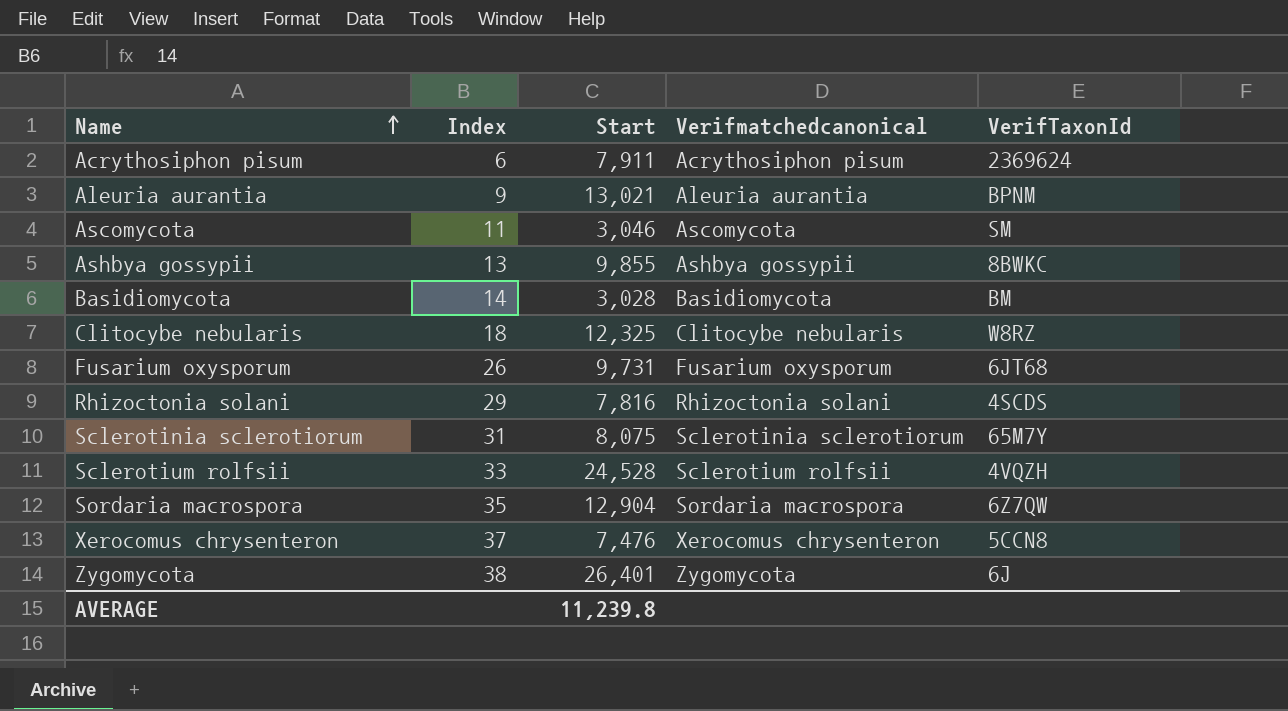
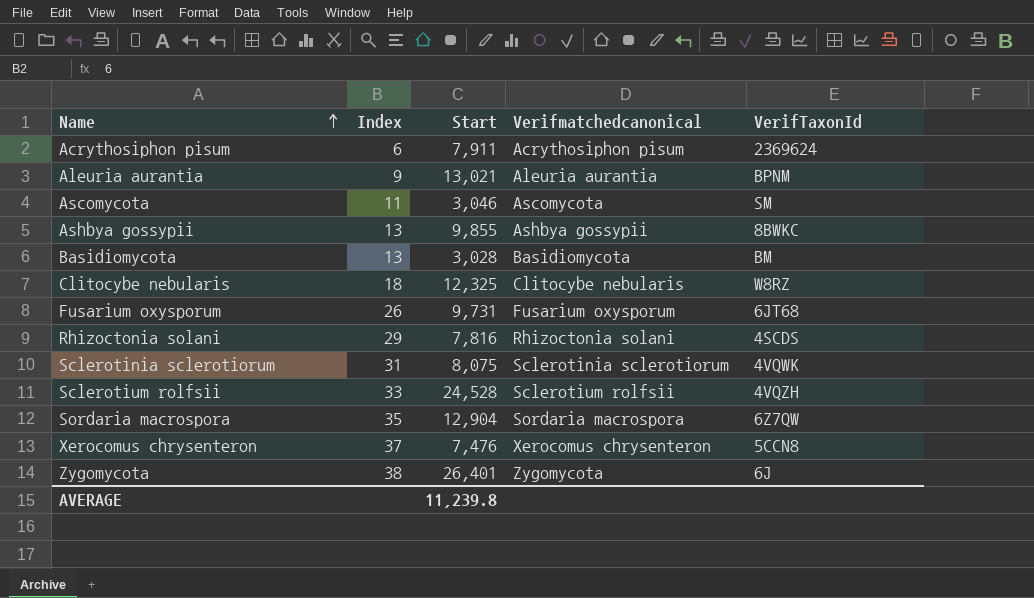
Basidiomycota | Index: 14 -> 13
Sclerotinia sclerotiorum | VerifTaxonId: 65M7Y -> 4VQWK

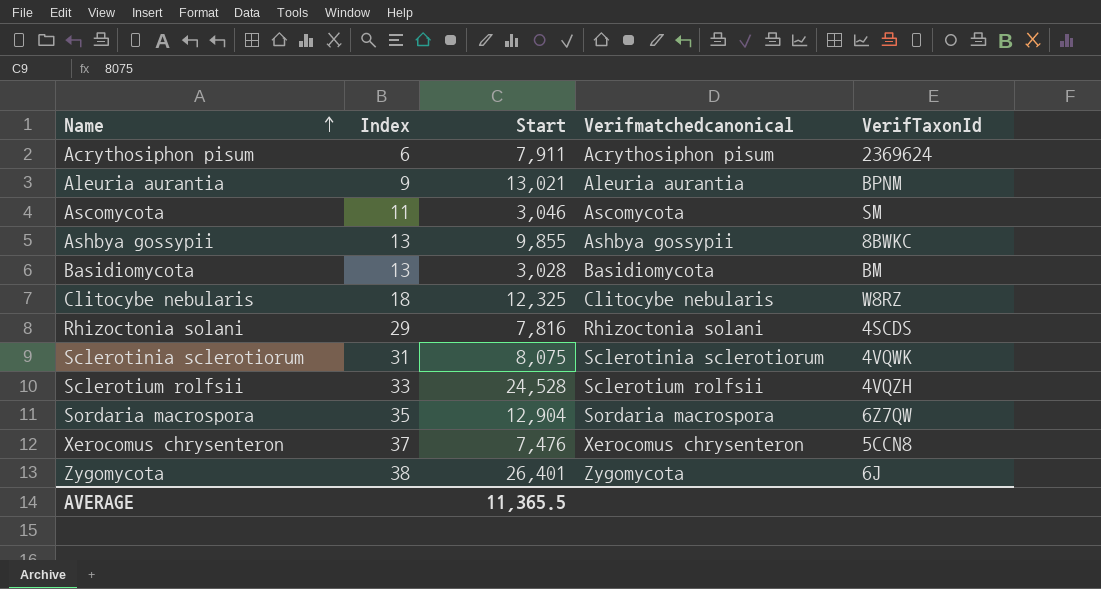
row Fusarium oxysporum: 26 | 9,731 | Fusarium oxysporum | 6JT68 -> none
AVERAGE | Start: 11,239.8 -> 11,365.5

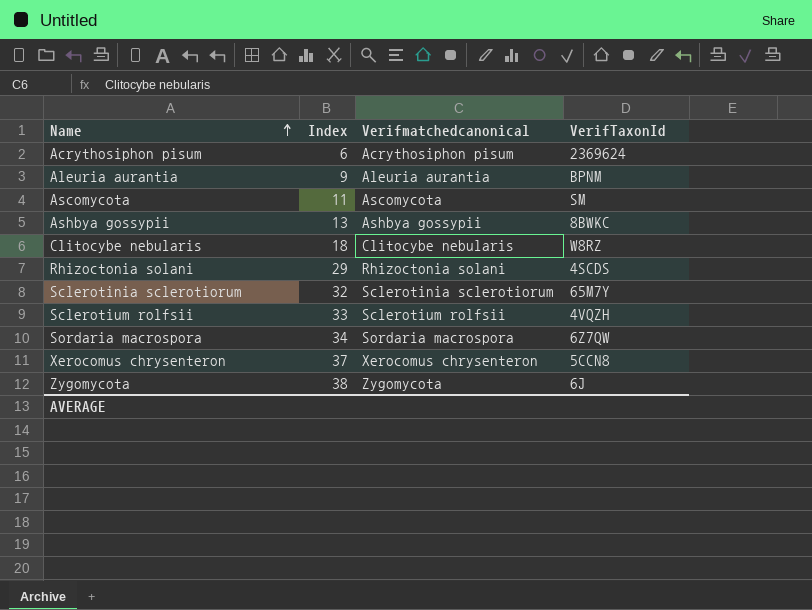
column Start | position: 3 -> none
row Basidiomycota: 13 | 3,028 | Basidiomycota | BM -> none
Sclerotinia sclerotiorum | Index: 31 -> 32
Sclerotinia sclerotiorum | VerifTaxonId: 4VQWK -> 65M7Y
Sordaria macrospora | Index: 35 -> 34

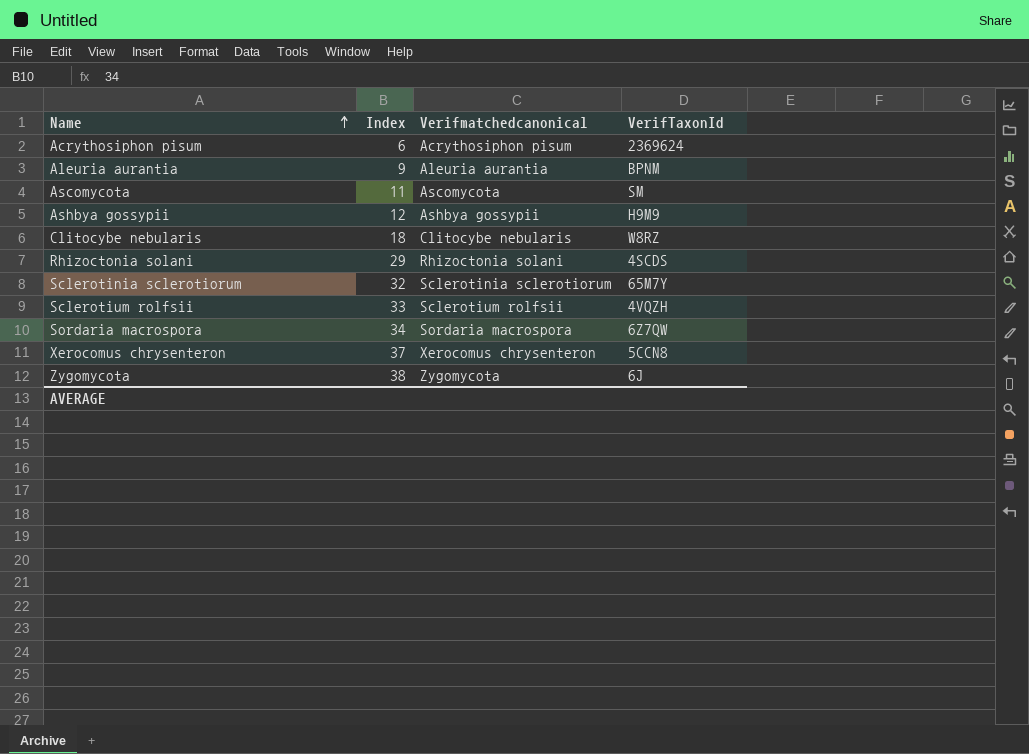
Ashbya gossypii | Index: 13 -> 12
Ashbya gossypii | VerifTaxonId: 8BWKC -> H9M9

